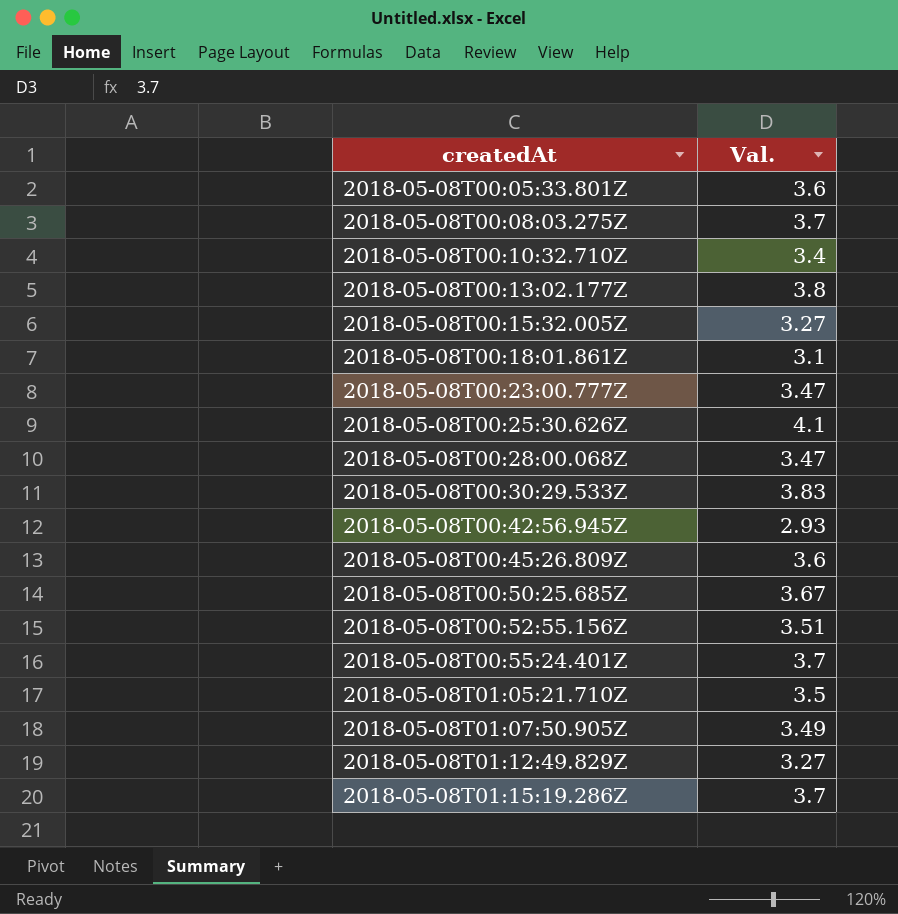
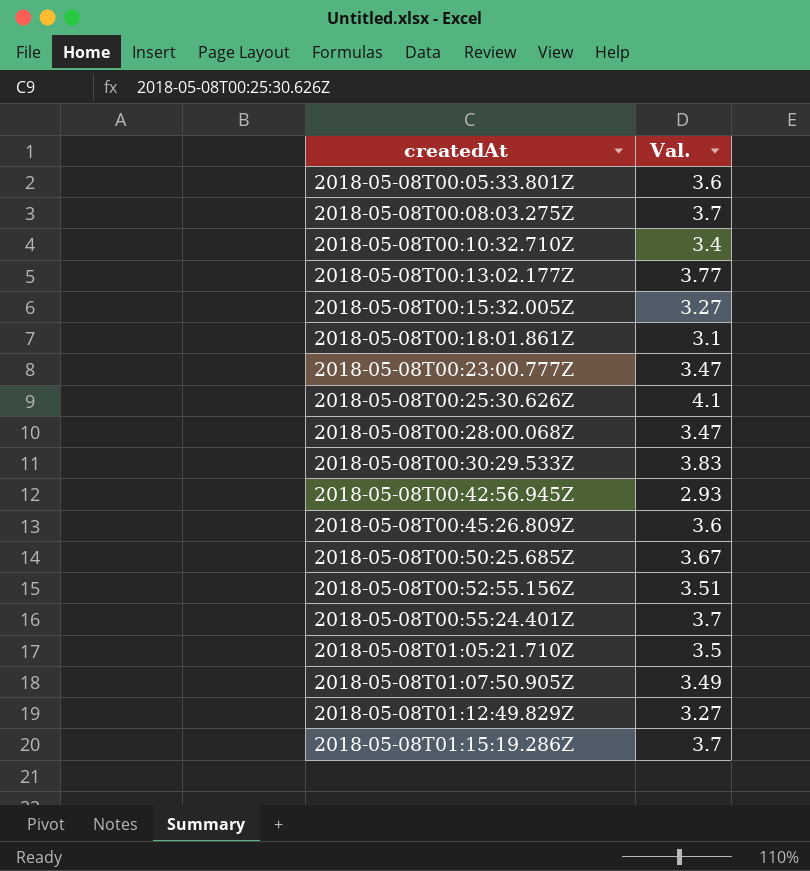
2018-05-08T00:13:02.177Z | Val.: 3.8 -> 3.77

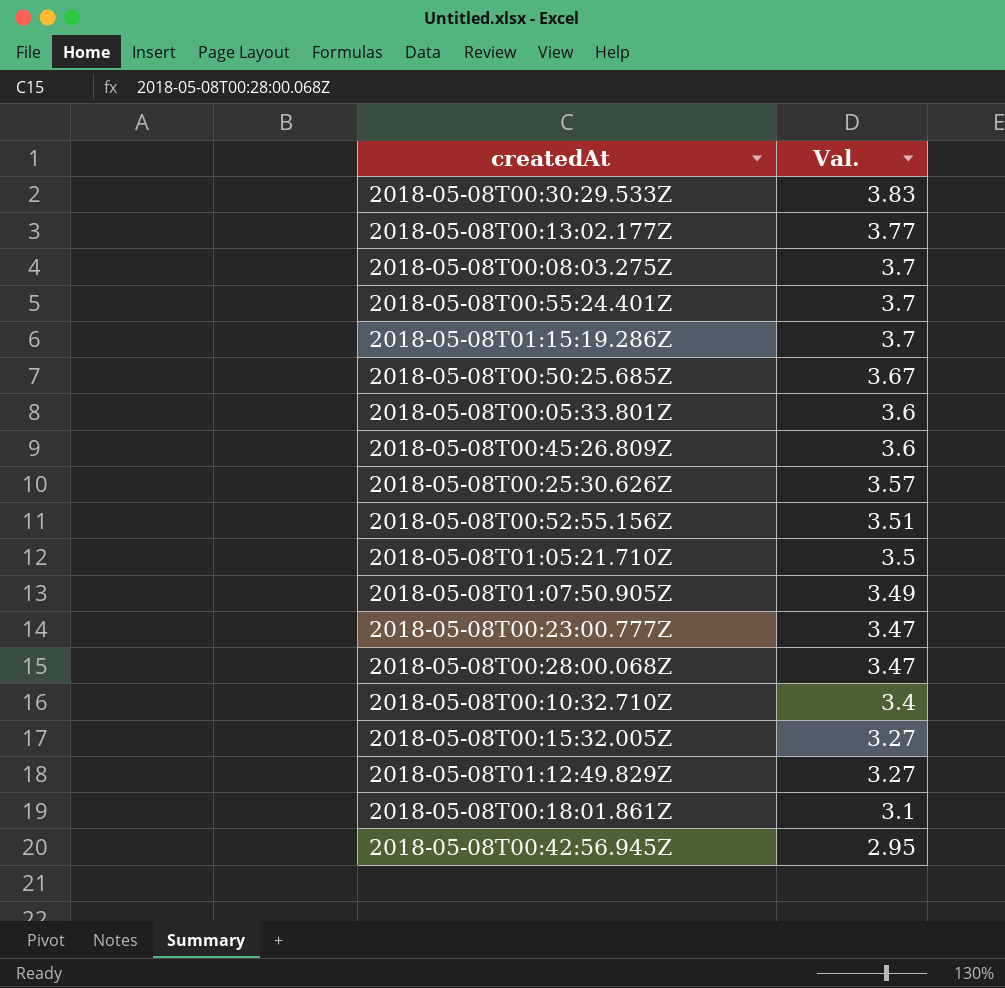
row order: createdAt ascending -> Val. descending
2018-05-08T00:25:30.626Z | Val.: 4.1 -> 3.57
2018-05-08T00:42:56.945Z | Val.: 2.93 -> 2.95

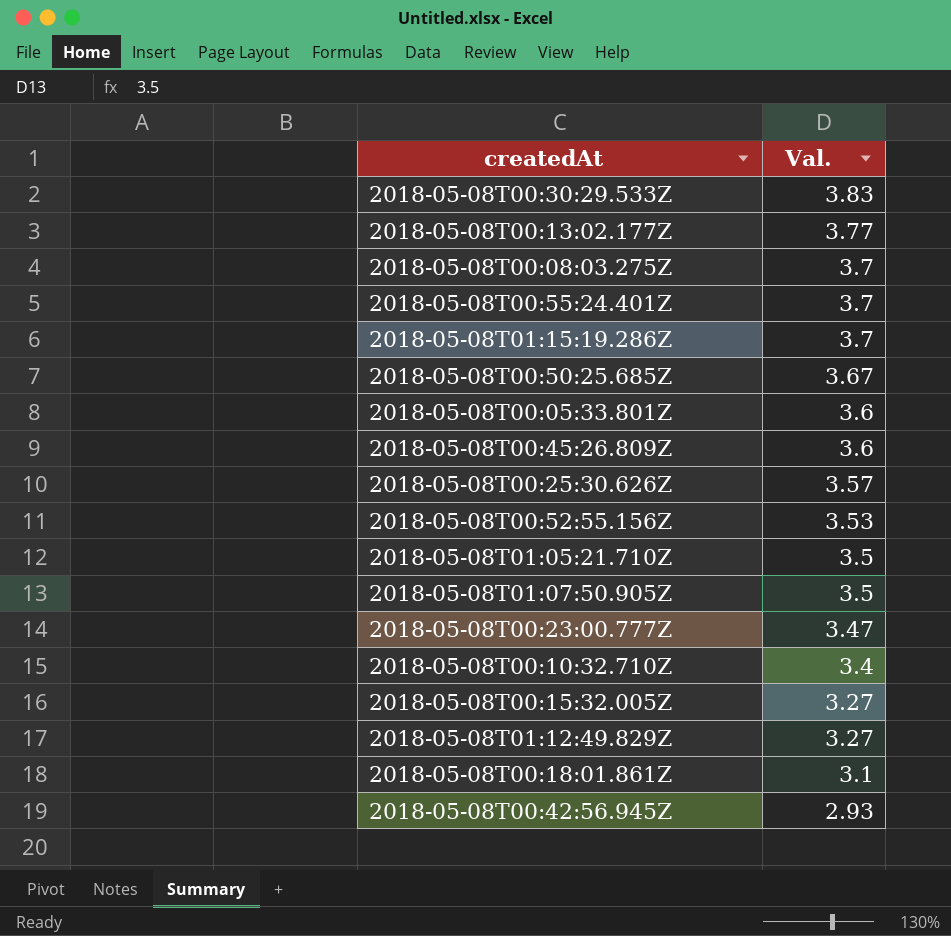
row 2018-05-08T00:28:00.068Z: 3.47 -> none
2018-05-08T00:52:55.156Z | Val.: 3.51 -> 3.53
2018-05-08T01:07:50.905Z | Val.: 3.49 -> 3.5
2018-05-08T00:42:56.945Z | Val.: 2.95 -> 2.93

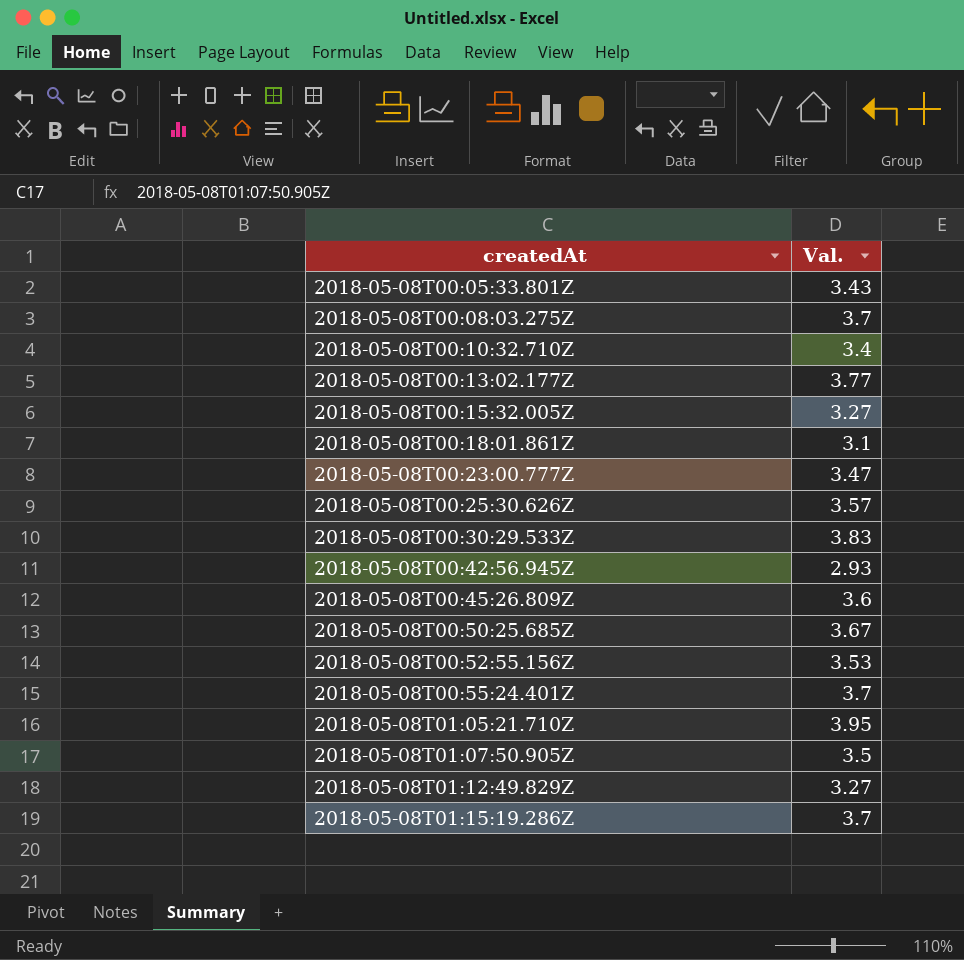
row order: Val. descending -> createdAt ascending
2018-05-08T00:05:33.801Z | Val.: 3.6 -> 3.43
2018-05-08T01:05:21.710Z | Val.: 3.5 -> 3.95

